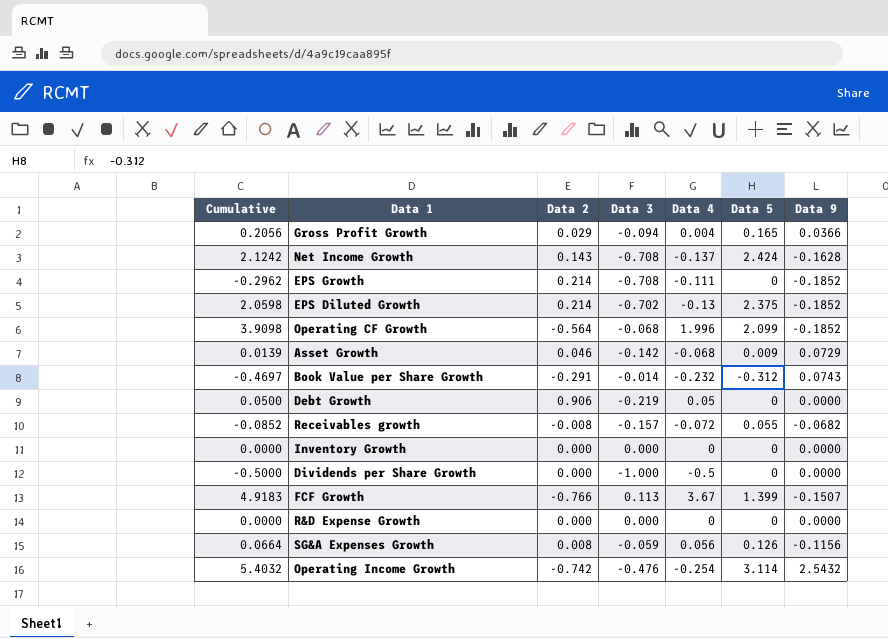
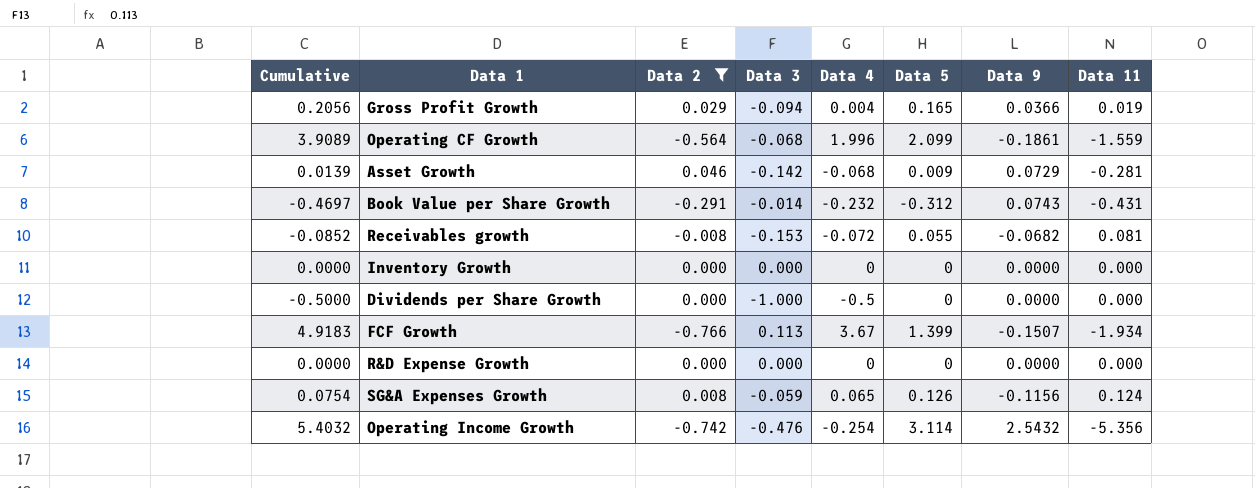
filter: none -> Data 2 <= 0.046
column Data 11 | position: none -> 8
Operating CF Growth | Cumulative: 3.9098 -> 3.9089
Operating CF Growth | Data 9: -0.1852 -> -0.1861
Receivables growth | Data 3: -0.157 -> -0.153
SG&A Expenses Growth | Cumulative: 0.0664 -> 0.0754
SG&A Expenses Growth | Data 4: 0.056 -> 0.065

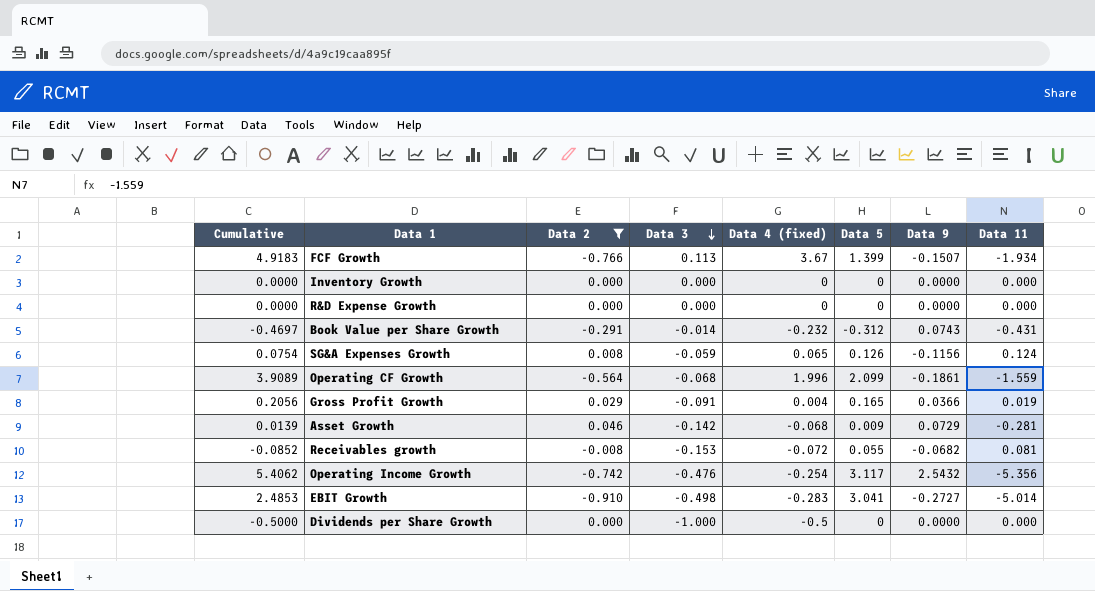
row order: none -> Data 3 descending
column name: Data 4 -> Data 4 (fixed)
Gross Profit Growth | Data 3: -0.094 -> -0.091
Operating Income Growth | Cumulative: 5.4032 -> 5.4062
Operating Income Growth | Data 5: 3.114 -> 3.117
row EBIT Growth: none -> 2.4853 | -0.910 | -0.498 | -0.283 | 3.041 | -0.2727 | -5.014

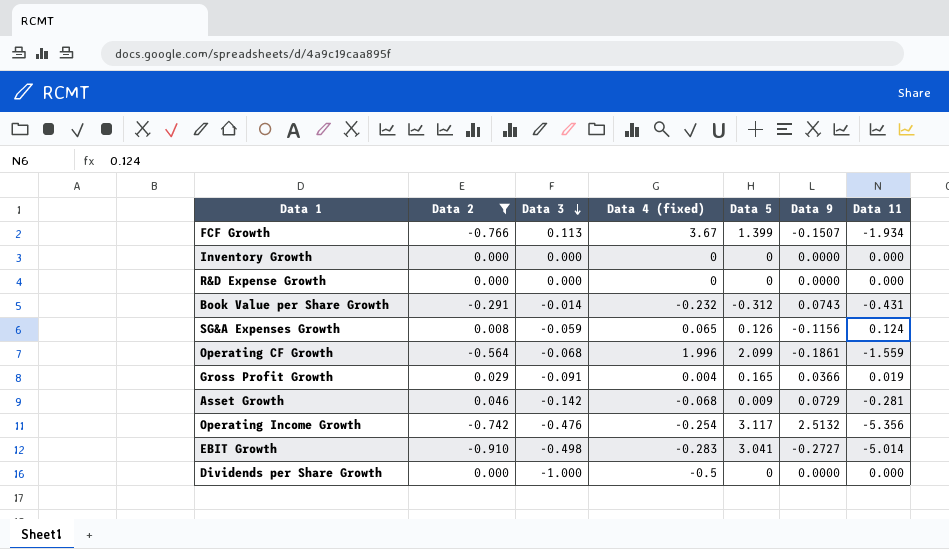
column Cumulative | formula: [Data 4 (fixed)] + [Data 5] + [Data 9] -> none
row Receivables growth: -0.0852 | -0.008 | -0.153 | -0.072 | 0.055 | -0.0682 | 0.081 -> none
Operating Income Growth | Data 9: 2.5432 -> 2.5132

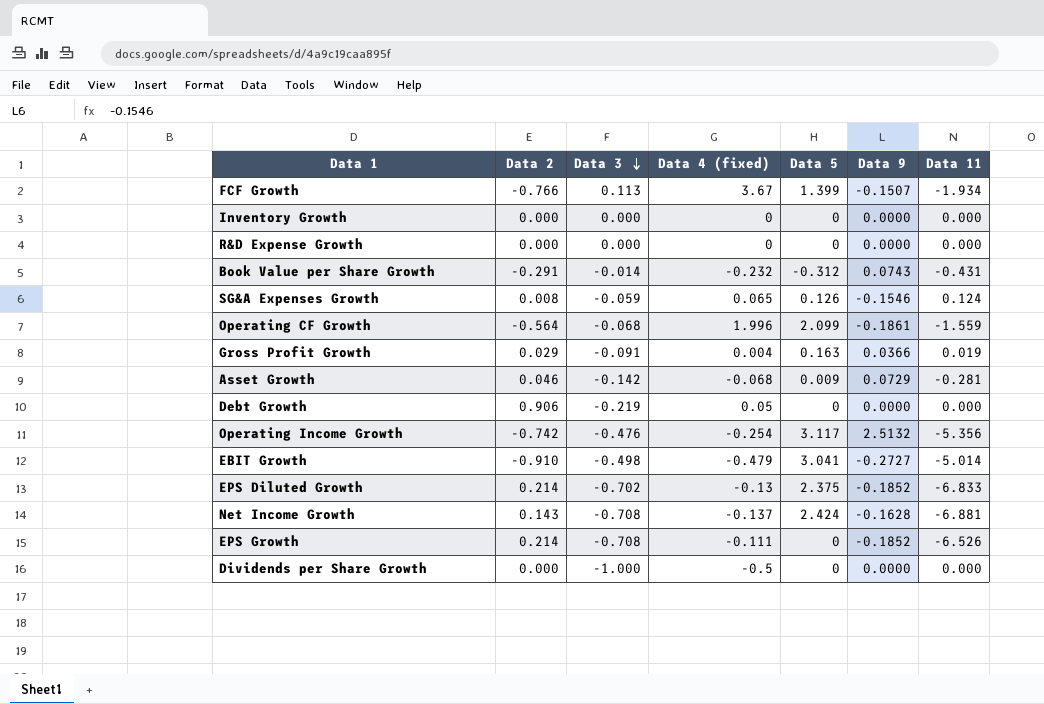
filter: Data 2 <= 0.046 -> none
SG&A Expenses Growth | Data 9: -0.1156 -> -0.1546
Gross Profit Growth | Data 5: 0.165 -> 0.163
EBIT Growth | Data 4 (fixed): -0.283 -> -0.479

